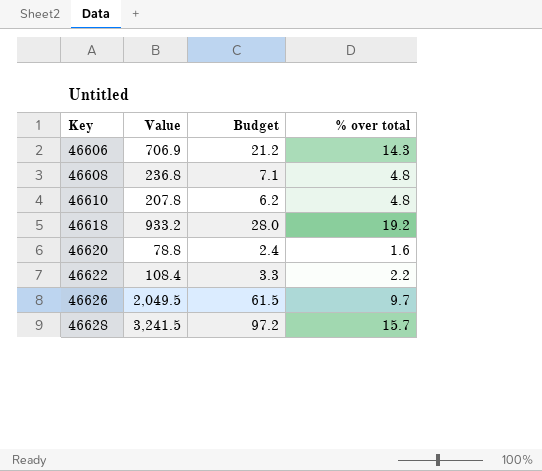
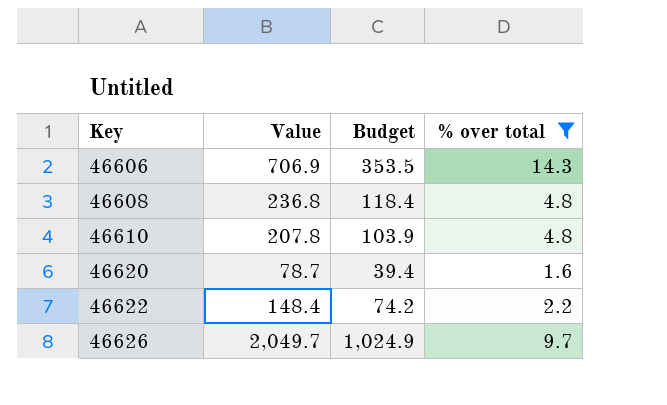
filter: none -> % over total <= 14.3
column Budget | formula: [Value] * 0.03 -> [Value] * 0.5
46620 | Value: 78.8 -> 78.7
46622 | Value: 108.4 -> 148.4
46626 | Value: 2,049.5 -> 2,049.7

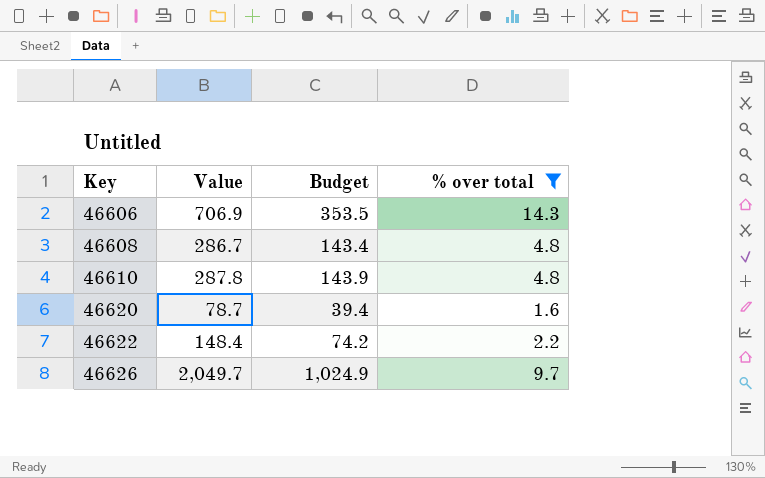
46608 | Value: 236.8 -> 286.7
46608 | Budget: 118.4 -> 143.4
46610 | Value: 207.8 -> 287.8
46610 | Budget: 103.9 -> 143.9

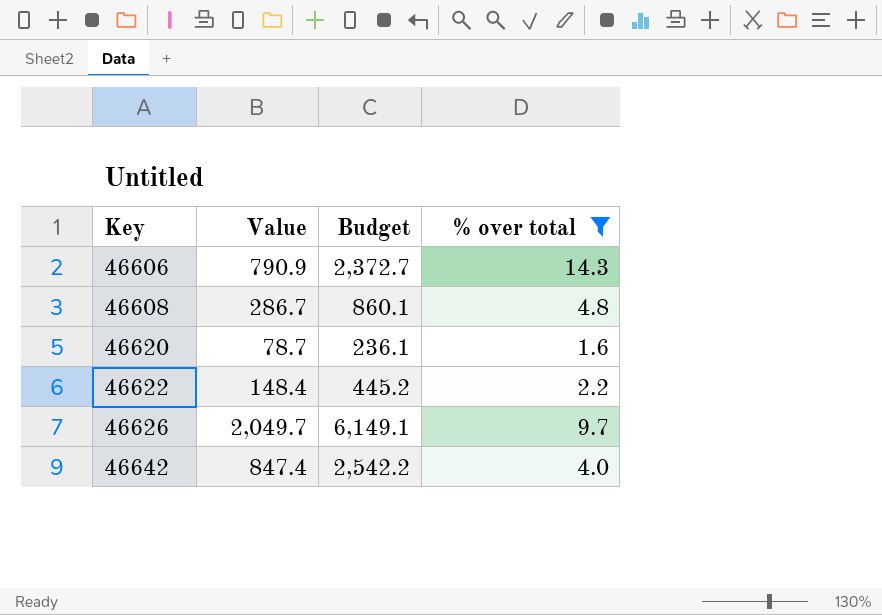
column Budget | formula: [Value] * 0.5 -> [Value] * 3
row 46610: 287.8 | 143.9 | 4.8 -> none
46606 | Value: 706.9 -> 790.9
row 46642: none -> 847.4 | 2,542.2 | 4.0

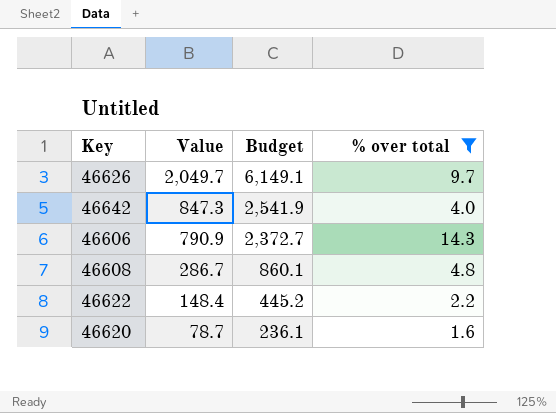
row order: Key ascending -> Value descending
46642 | Value: 847.4 -> 847.3
46642 | Budget: 2,542.2 -> 2,541.9

